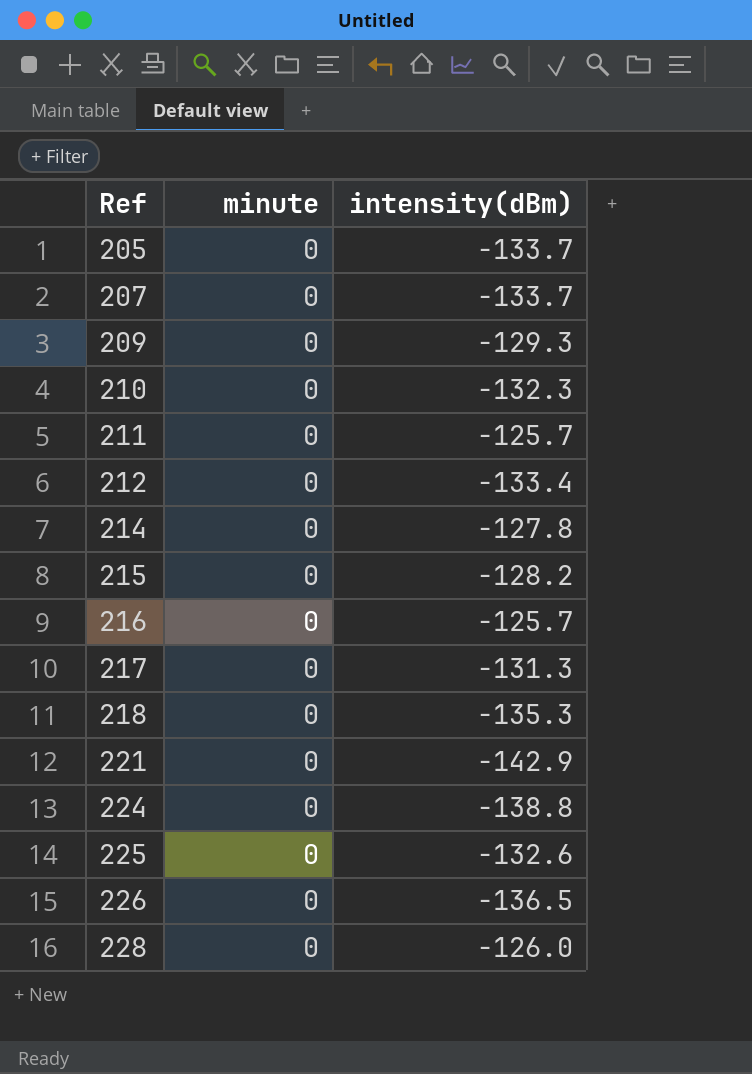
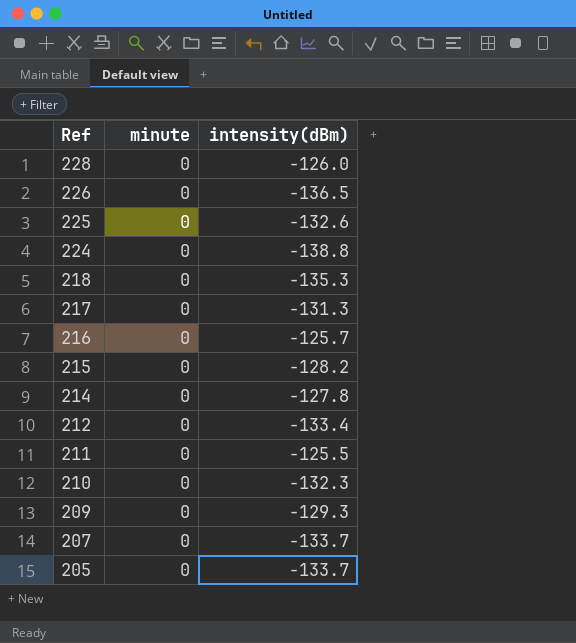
row order: Ref ascending -> Ref descending
row 221: 0 | -142.9 -> none
211 | intensity(dBm): -125.7 -> -125.5

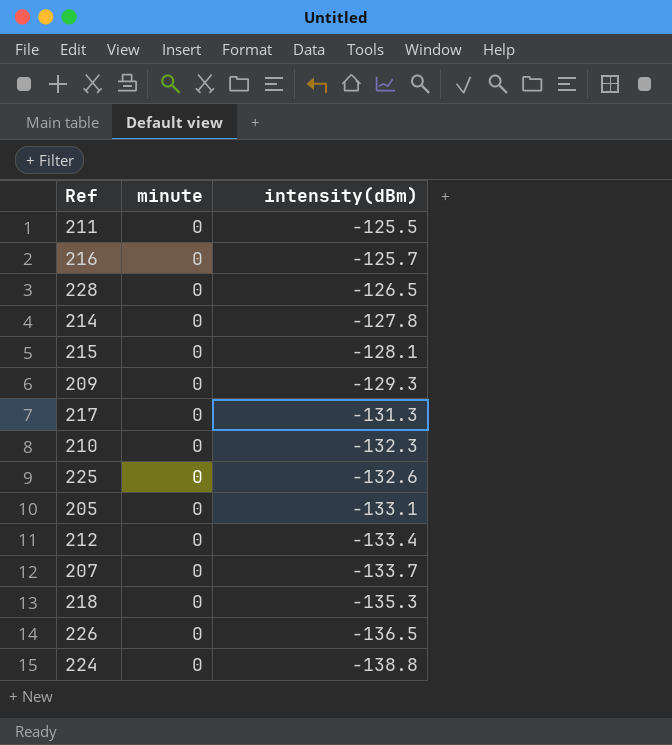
row order: Ref descending -> intensity(dBm) descending
228 | intensity(dBm): -126.0 -> -126.5
215 | intensity(dBm): -128.2 -> -128.1
205 | intensity(dBm): -133.7 -> -133.1

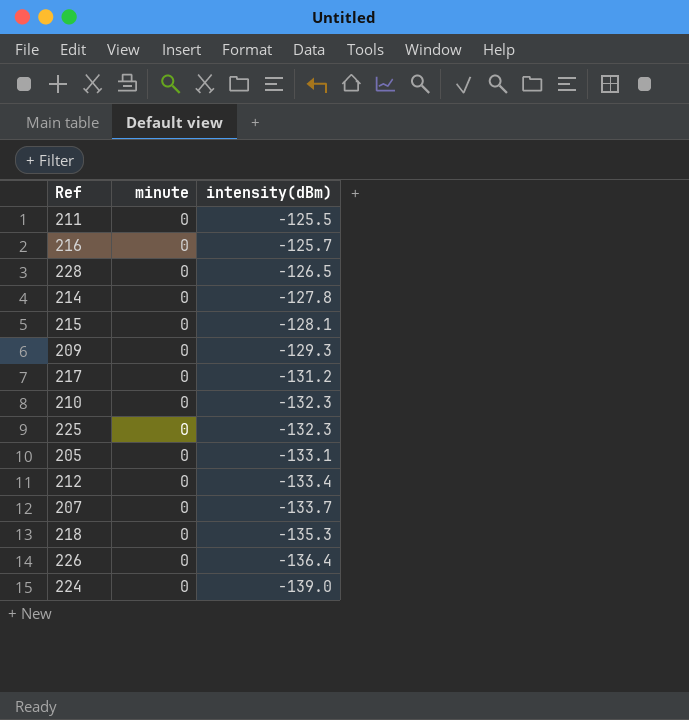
217 | intensity(dBm): -131.3 -> -131.2
225 | intensity(dBm): -132.6 -> -132.3
226 | intensity(dBm): -136.5 -> -136.4
224 | intensity(dBm): -138.8 -> -139.0

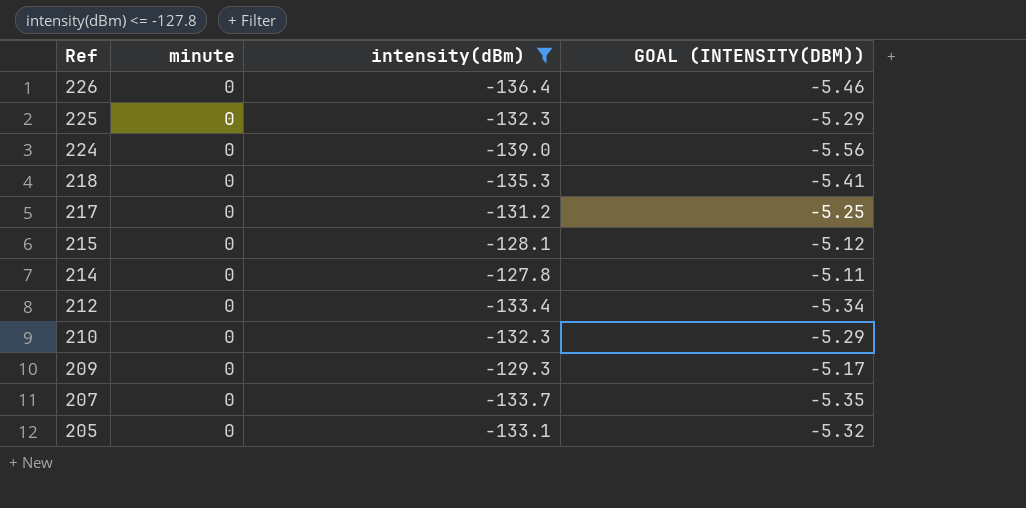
filter: none -> intensity(dBm) <= -127.8
row order: intensity(dBm) descending -> Ref descending
column GOAL (INTENSITY(DBM)) | formula: none -> [intensity(dBm)] * 0.04

